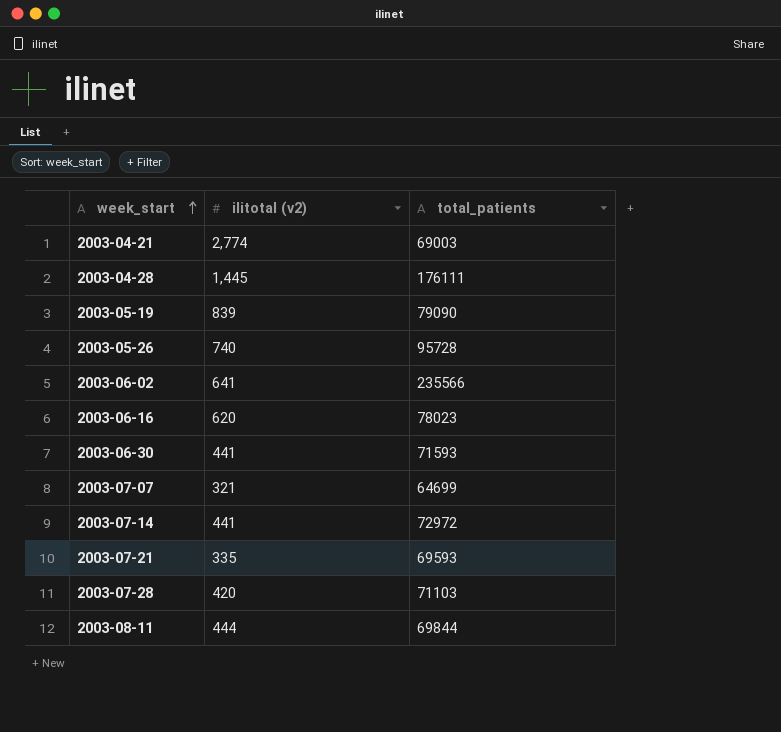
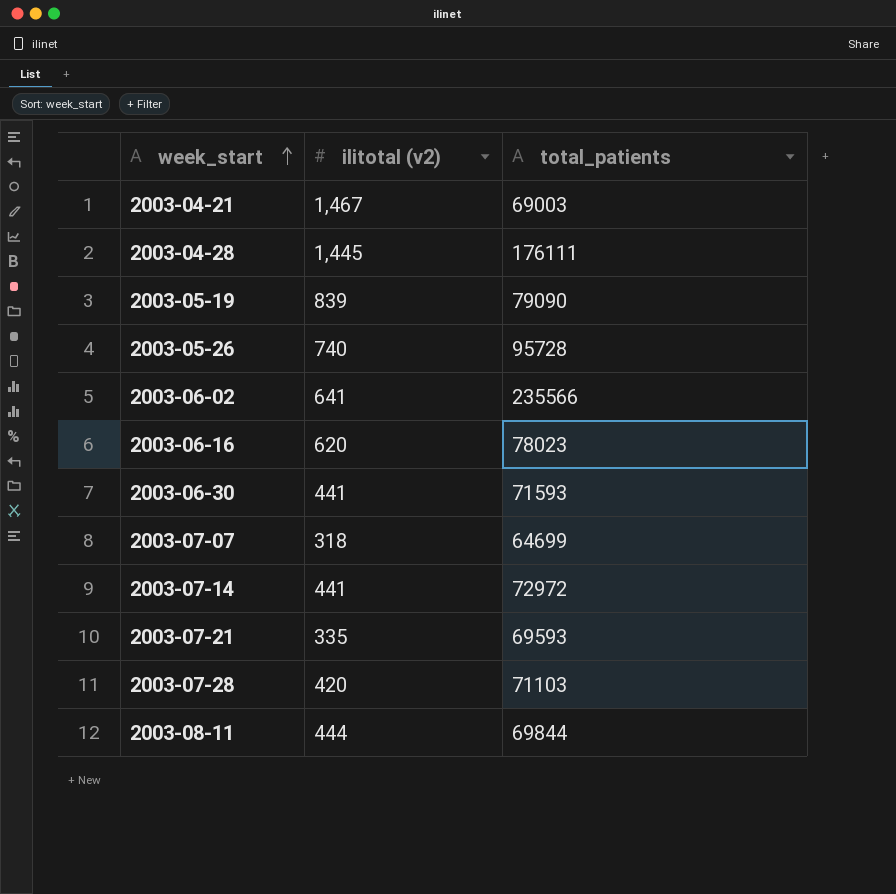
2003-04-21 | ilitotal (v2): 2,774 -> 1,467
2003-07-07 | ilitotal (v2): 321 -> 318

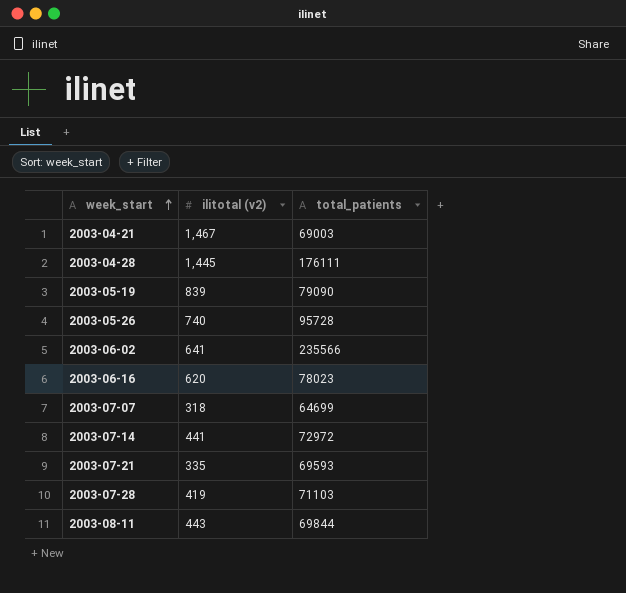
row 2003-06-30: 441 | 71593 -> none
2003-07-28 | ilitotal (v2): 420 -> 419
2003-08-11 | ilitotal (v2): 444 -> 443

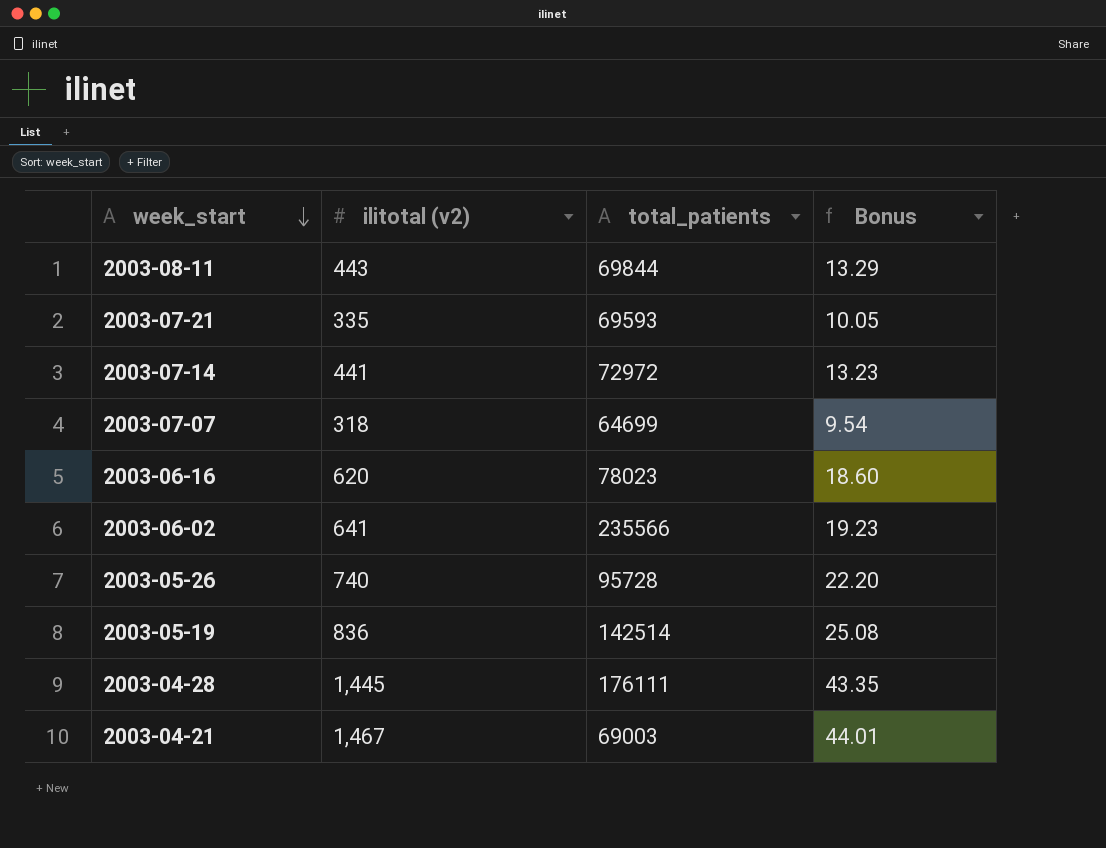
row order: week_start ascending -> week_start descending
column Bonus | formula: none -> [ilitotal (v2)] * 0.03
row 2003-07-28: 419 | 71103 -> none
2003-05-19 | ilitotal (v2): 839 -> 836
2003-05-19 | total_patients: 79090 -> 142514

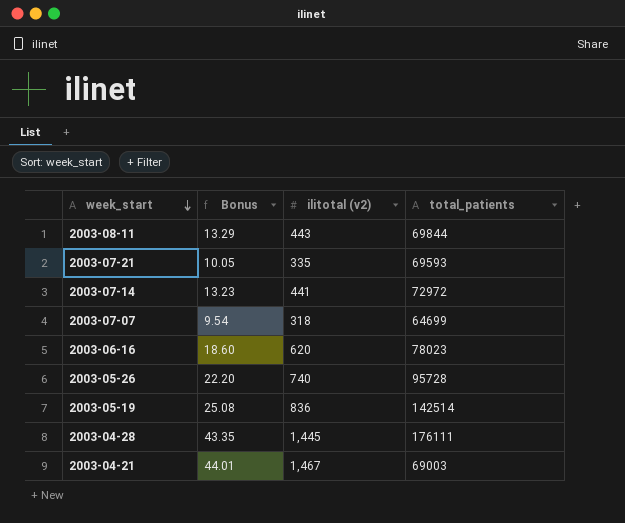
column Bonus | position: 4 -> 2
row 2003-06-02: 641 | 235566 | 19.23 -> none

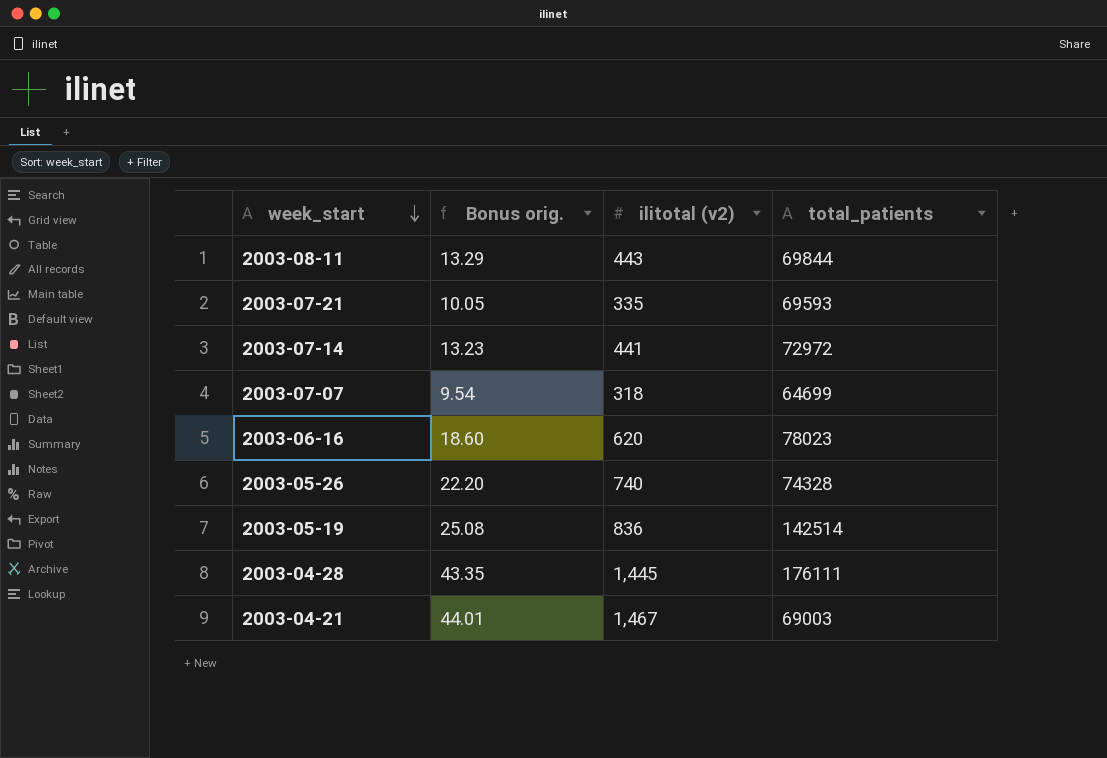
column name: Bonus -> Bonus orig.
2003-05-26 | total_patients: 95728 -> 74328

